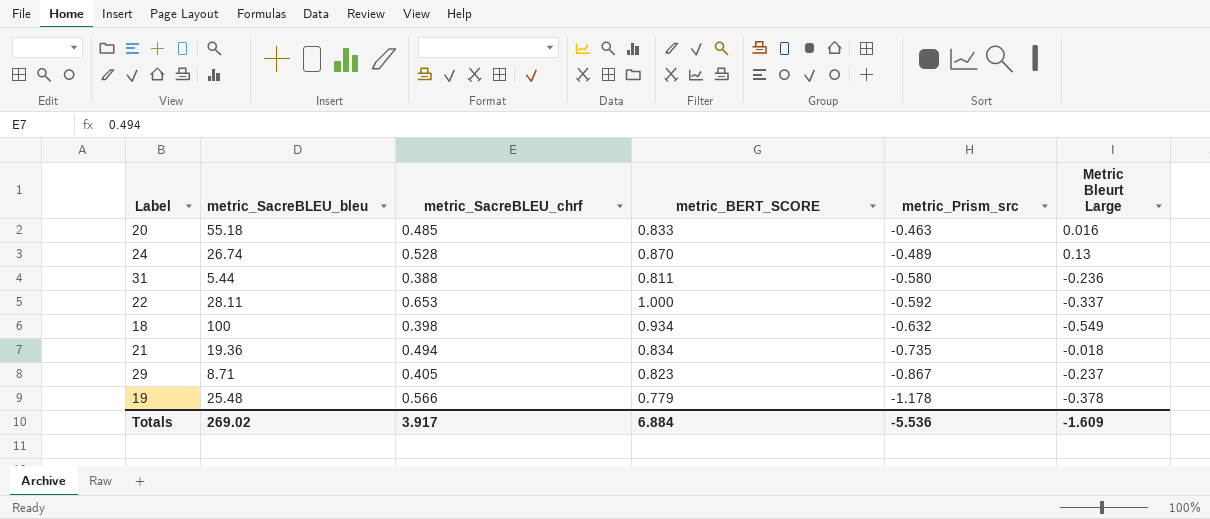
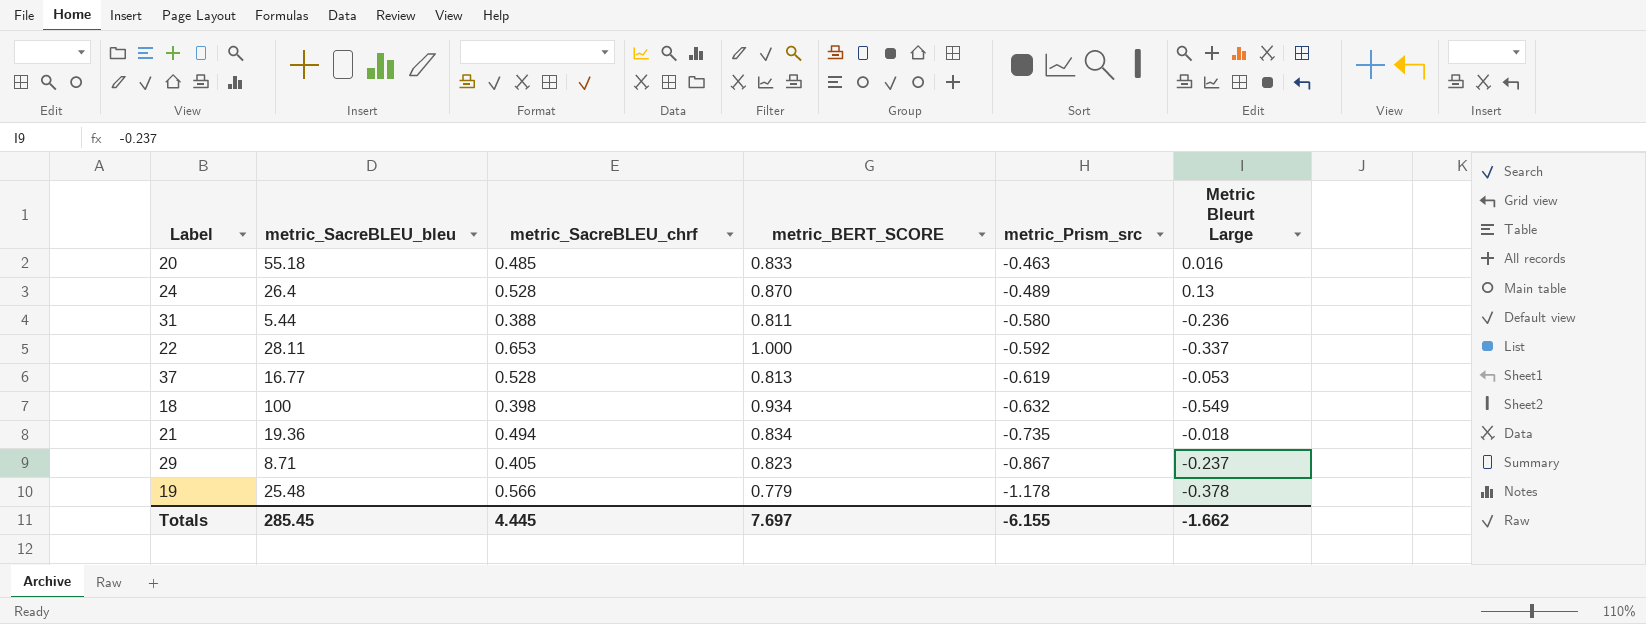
24 | metric_SacreBLEU_bleu: 26.74 -> 26.4
row 37: none -> 16.77 | 0.528 | 0.813 | -0.619 | -0.053
Totals | metric_SacreBLEU_bleu: 269.02 -> 285.45
Totals | metric_SacreBLEU_chrf: 3.917 -> 4.445
Totals | metric_BERT_SCORE: 6.884 -> 7.697
Totals | metric_Prism_src: -5.536 -> -6.155
Totals | Metric Bleurt Large: -1.609 -> -1.662

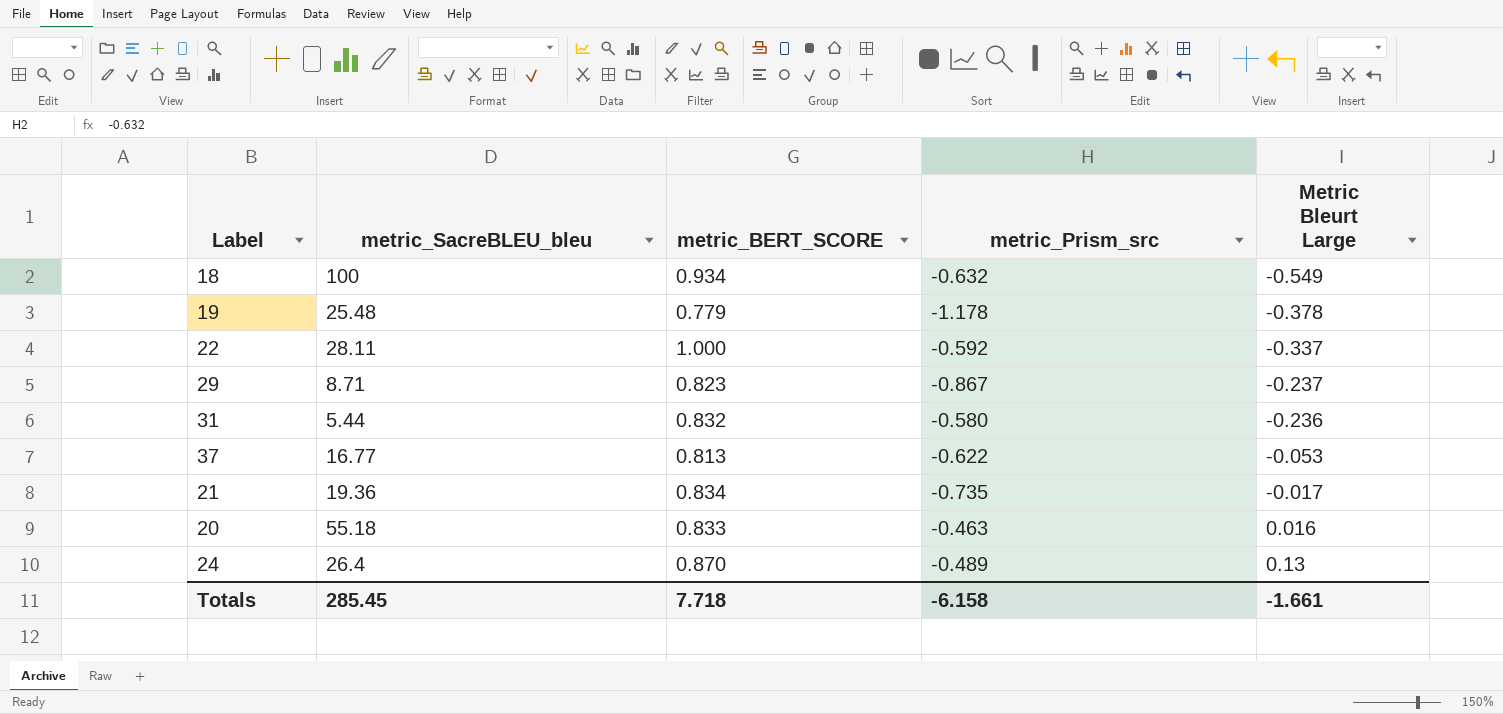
row order: metric_Prism_src descending -> Metric Bleurt Large ascending
column metric_SacreBLEU_chrf | position: 3 -> none
31 | metric_BERT_SCORE: 0.811 -> 0.832
37 | metric_Prism_src: -0.619 -> -0.622
21 | Metric Bleurt Large: -0.018 -> -0.017
Totals | metric_BERT_SCORE: 7.697 -> 7.718
Totals | metric_Prism_src: -6.155 -> -6.158
Totals | Metric Bleurt Large: -1.662 -> -1.661

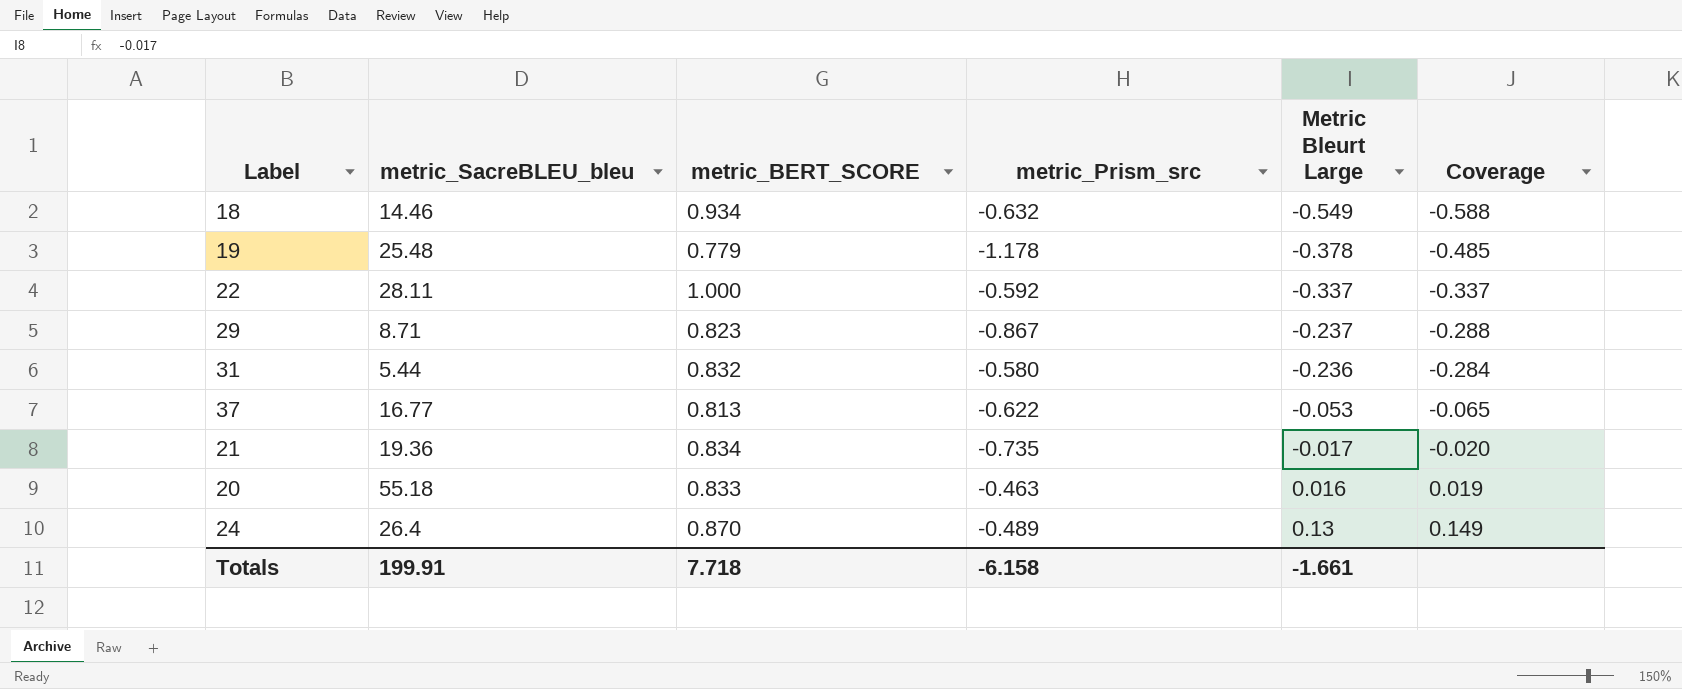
column Coverage | formula: none -> [Metric Bleurt Large] / [metric_BERT_SCORE]
18 | metric_SacreBLEU_bleu: 100 -> 14.46
Totals | metric_SacreBLEU_bleu: 285.45 -> 199.91

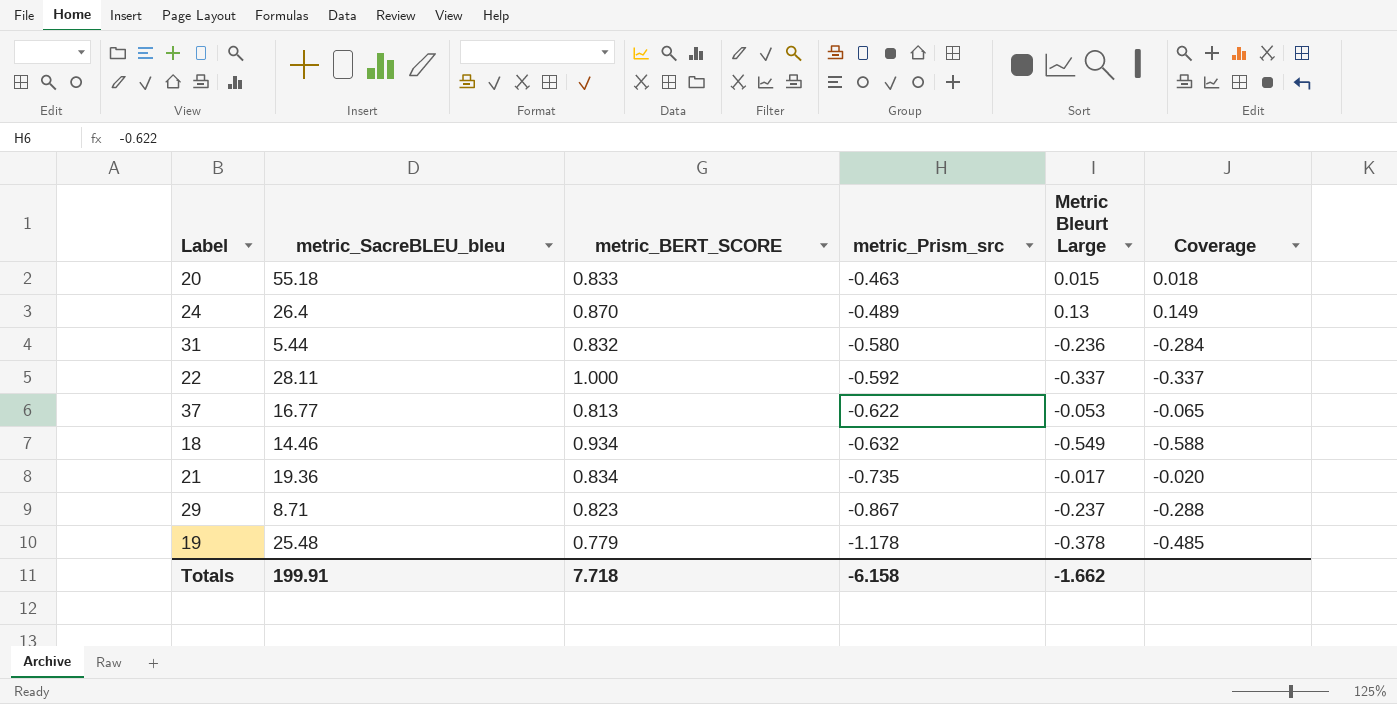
row order: Metric Bleurt Large ascending -> metric_Prism_src descending
20 | Metric Bleurt Large: 0.016 -> 0.015
20 | Coverage: 0.019 -> 0.018
Totals | Metric Bleurt Large: -1.661 -> -1.662

